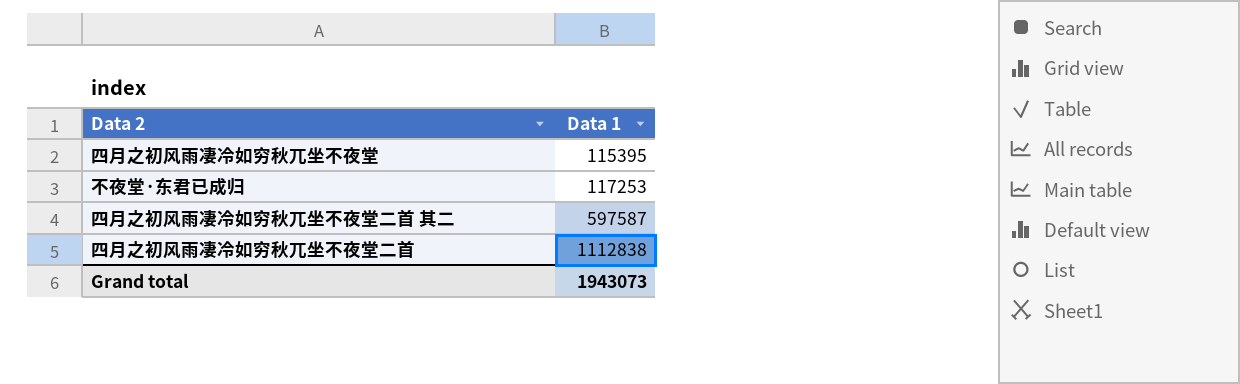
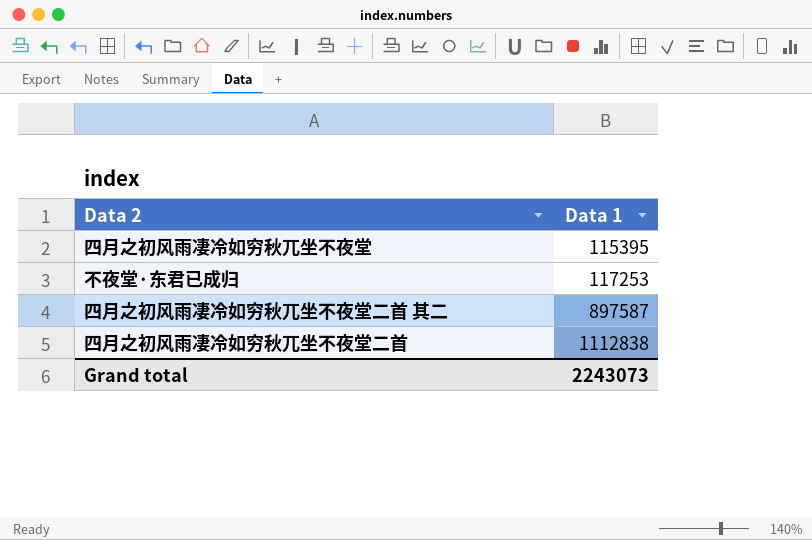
四月之初风雨凄冷如穷秋兀坐不夜堂二首 其二 | Data 1: 597587 -> 897587
Grand total | Data 1: 1943073 -> 2243073

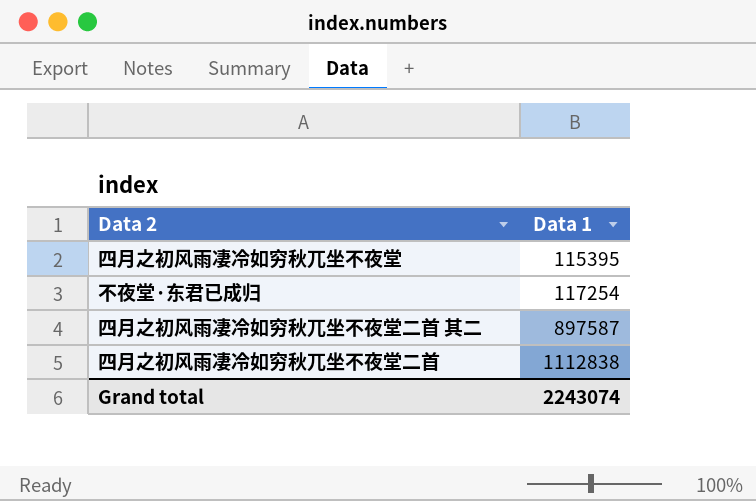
不夜堂·东君已成归 | Data 1: 117253 -> 117254
Grand total | Data 1: 2243073 -> 2243074

